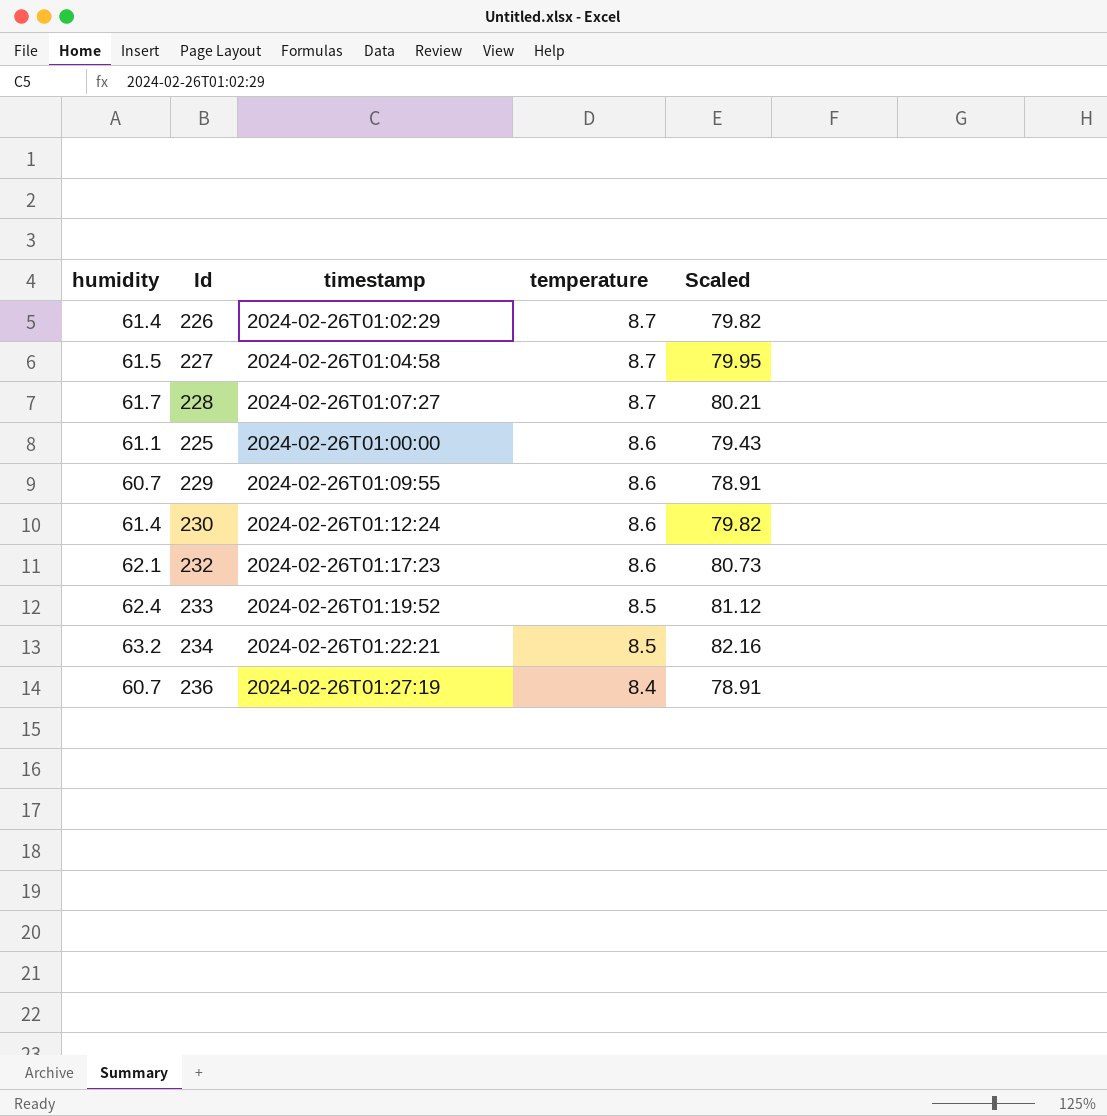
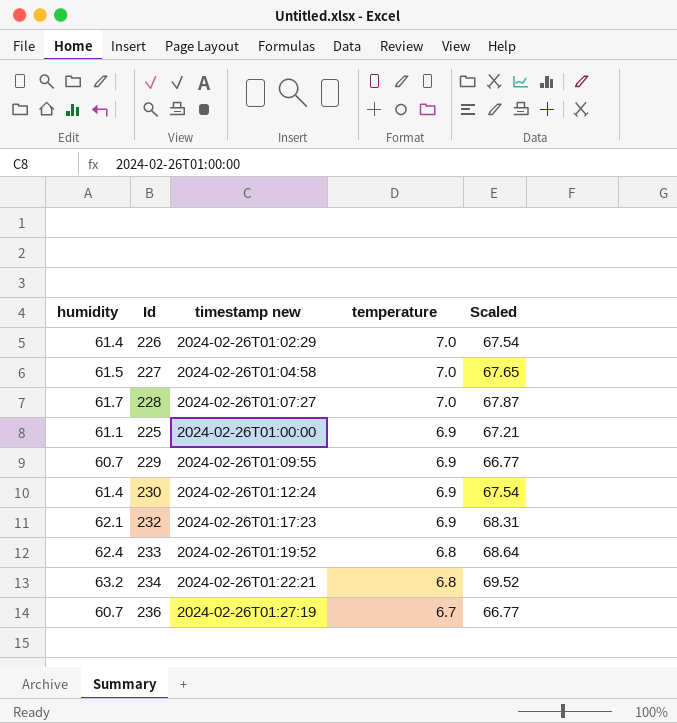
column name: timestamp -> timestamp new
column Scaled | formula: [humidity] * 1.3 -> [humidity] * 1.1
226 | temperature: 8.7 -> 7.0
227 | temperature: 8.7 -> 7.0
228 | temperature: 8.7 -> 7.0
225 | temperature: 8.6 -> 6.9
229 | temperature: 8.6 -> 6.9
230 | temperature: 8.6 -> 6.9
232 | temperature: 8.6 -> 6.9
233 | temperature: 8.5 -> 6.8
234 | temperature: 8.5 -> 6.8
236 | temperature: 8.4 -> 6.7

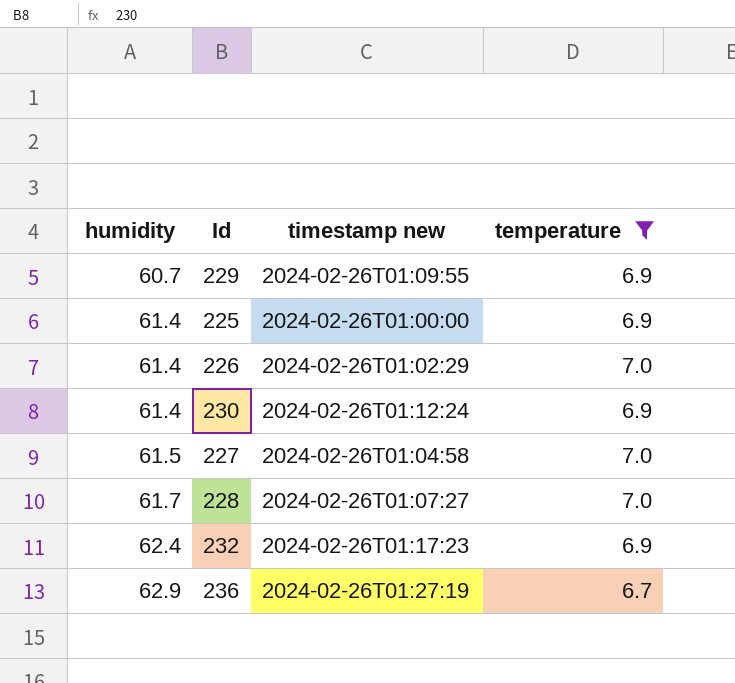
filter: none -> temperature != 6.8
row order: temperature descending -> humidity ascending
column Scaled | formula: [humidity] * 1.1 -> none
225 | humidity: 61.1 -> 61.4
232 | humidity: 62.1 -> 62.4
236 | humidity: 60.7 -> 62.9

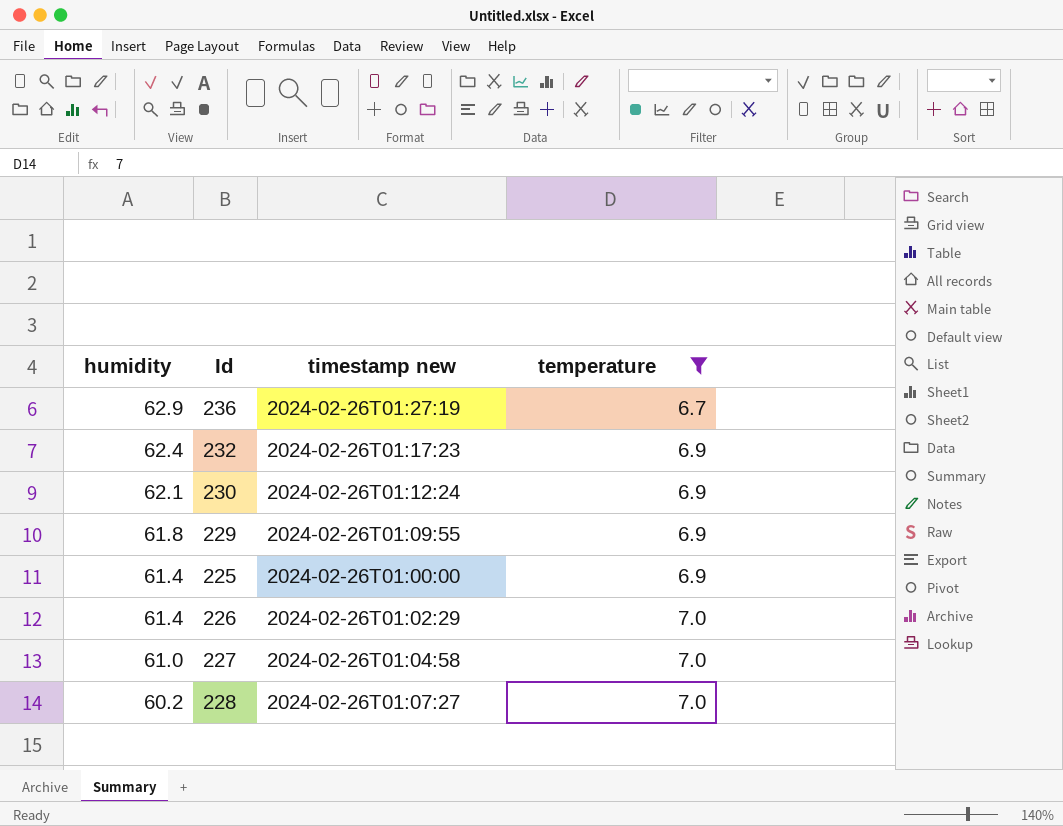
row order: humidity ascending -> humidity descending
230 | humidity: 61.4 -> 62.1
229 | humidity: 60.7 -> 61.8
227 | humidity: 61.5 -> 61.0
228 | humidity: 61.7 -> 60.2

